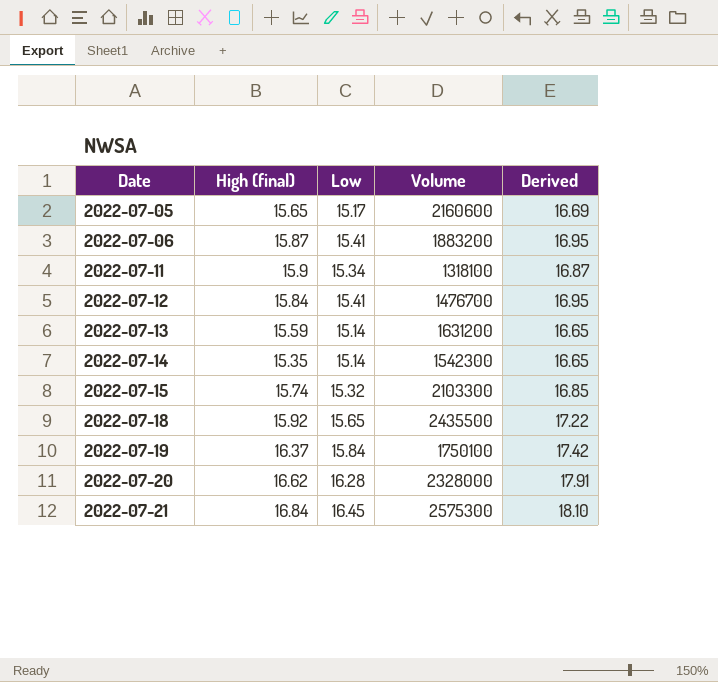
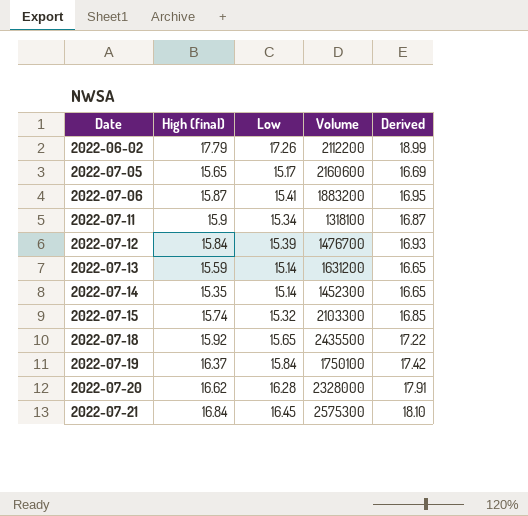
row 2022-06-02: none -> 17.79 | 17.26 | 2112200 | 18.99
2022-07-12 | Low: 15.41 -> 15.39
2022-07-12 | Derived: 16.95 -> 16.93
2022-07-14 | Volume: 1542300 -> 1452300

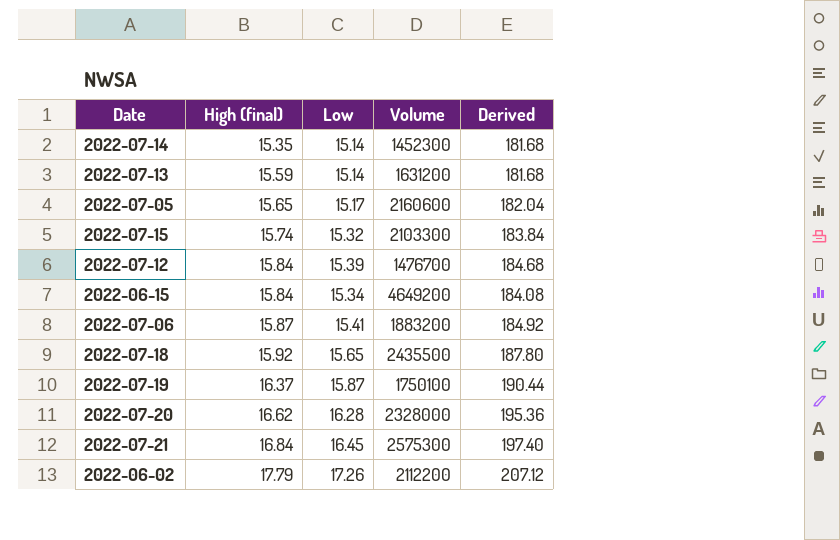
row order: Date ascending -> High (final) ascending
column Derived | formula: [Low] * 1.1 -> [Low] * 12
row 2022-07-11: 15.9 | 15.34 | 1318100 | 16.87 -> none
row 2022-06-15: none -> 15.84 | 15.34 | 4649200 | 184.08
2022-07-19 | Low: 15.84 -> 15.87

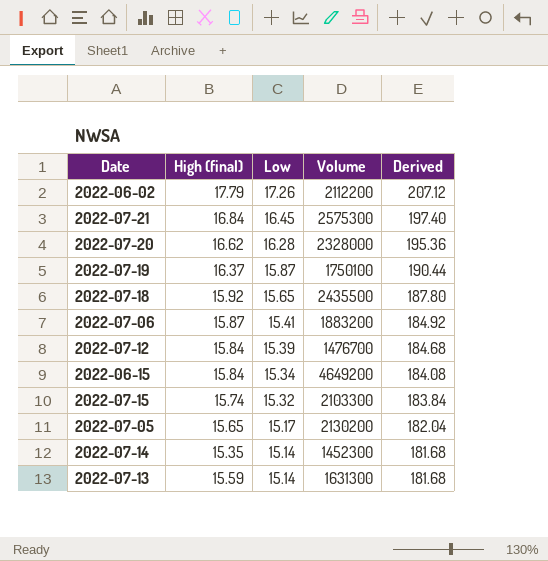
row order: High (final) ascending -> Low descending
2022-07-05 | Volume: 2160600 -> 2130200
2022-07-13 | Volume: 1631200 -> 1631300

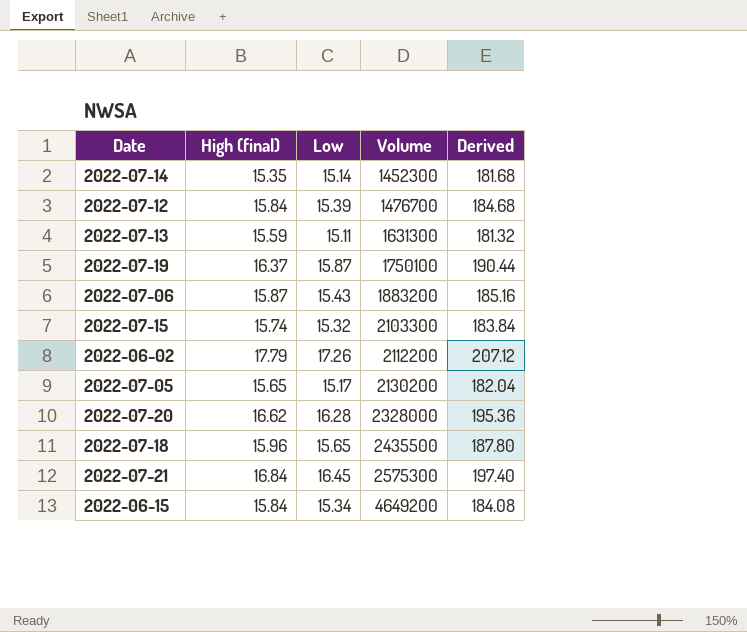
row order: Low descending -> Volume ascending
2022-07-13 | Low: 15.14 -> 15.11
2022-07-13 | Derived: 181.68 -> 181.32
2022-07-06 | Low: 15.41 -> 15.43
2022-07-06 | Derived: 184.92 -> 185.16
2022-07-18 | High (final): 15.92 -> 15.96

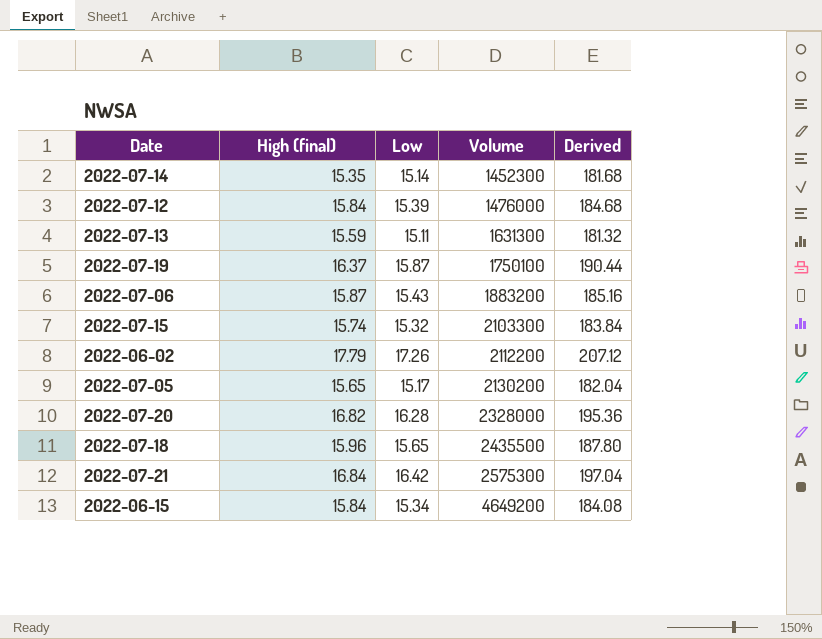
2022-07-12 | Volume: 1476700 -> 1476000
2022-07-20 | High (final): 16.62 -> 16.82
2022-07-21 | Low: 16.45 -> 16.42
2022-07-21 | Derived: 197.40 -> 197.04

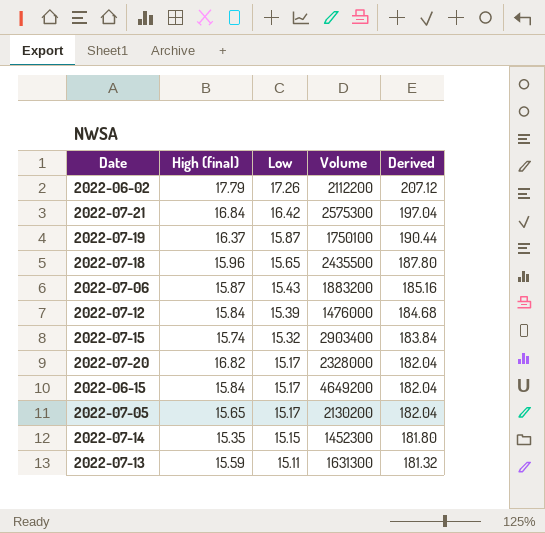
row order: Volume ascending -> Low descending
2022-07-15 | Volume: 2103300 -> 2903400
2022-07-20 | Low: 16.28 -> 15.17
2022-07-20 | Derived: 195.36 -> 182.04
2022-06-15 | Low: 15.34 -> 15.17
2022-06-15 | Derived: 184.08 -> 182.04
2022-07-14 | Low: 15.14 -> 15.15
2022-07-14 | Derived: 181.68 -> 181.80

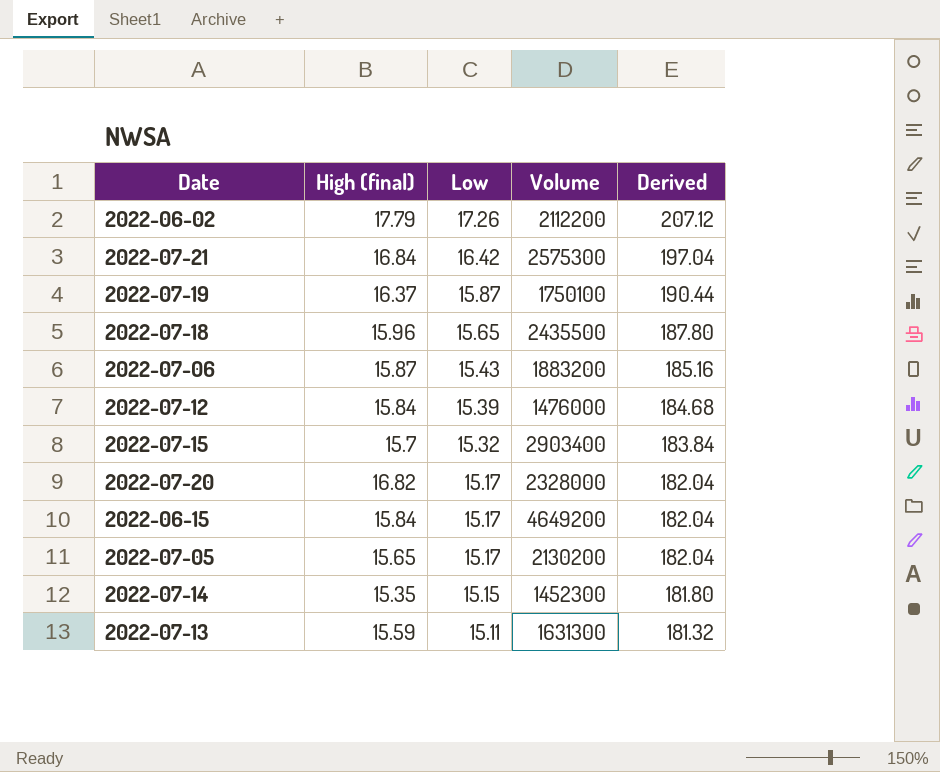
2022-07-15 | High (final): 15.74 -> 15.7

